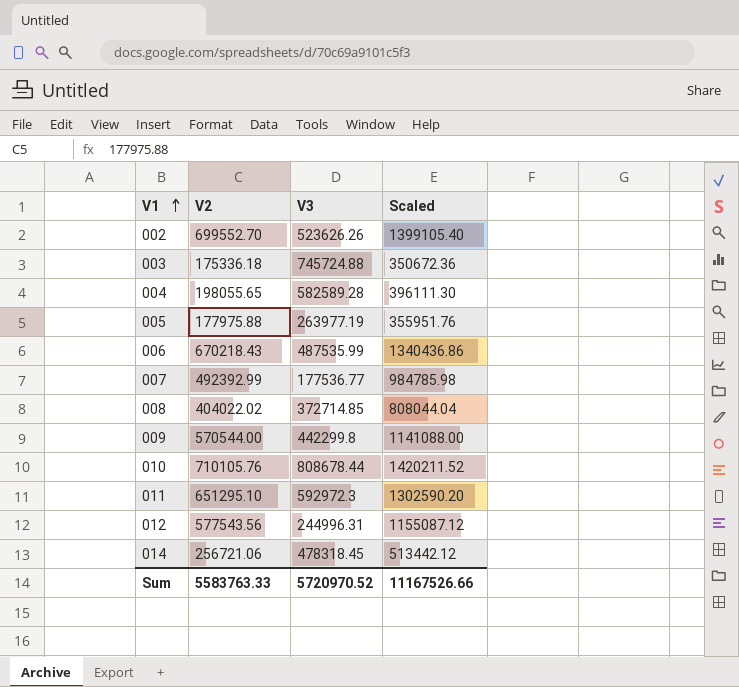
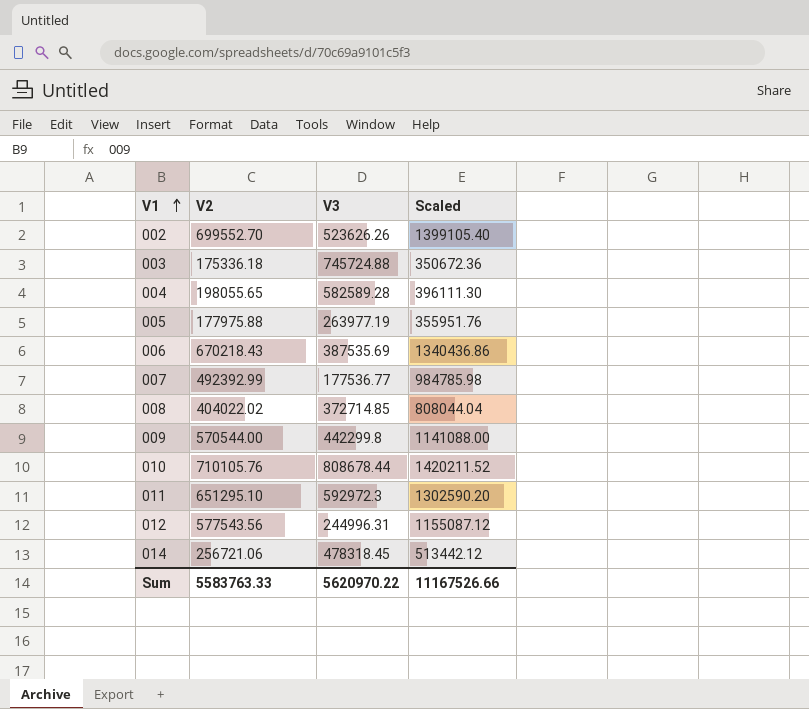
006 | V3: 487535.99 -> 387535.69
Sum | V3: 5720970.52 -> 5620970.22

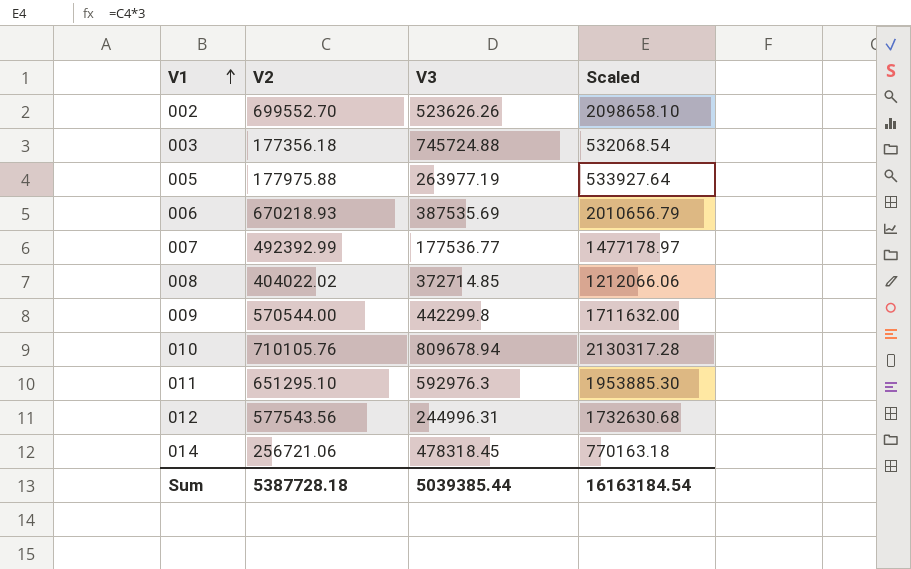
column Scaled | formula: [V2] * 2 -> [V2] * 3
row 004: 198055.65 | 582589.28 | 396111.30 -> none
003 | V2: 175336.18 -> 177356.18
006 | V2: 670218.43 -> 670218.93
010 | V3: 808678.44 -> 809678.94
011 | V3: 592972.3 -> 592976.3
Sum | V2: 5583763.33 -> 5387728.18
Sum | V3: 5620970.22 -> 5039385.44
Sum | Scaled: 11167526.66 -> 16163184.54

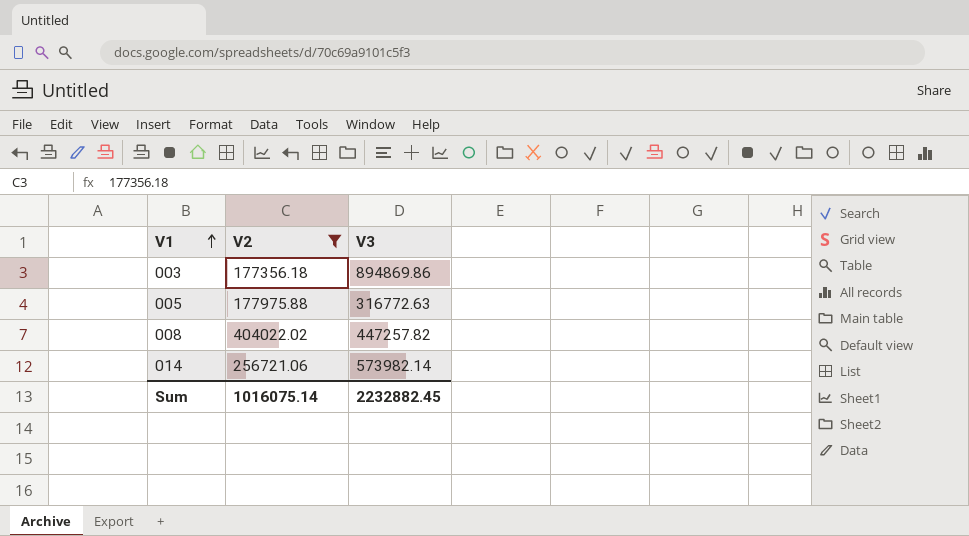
filter: none -> V2 <= 404022.02
column Scaled | formula: [V2] * 3 -> none
003 | V3: 745724.88 -> 894869.86
005 | V3: 263977.19 -> 316772.63
008 | V3: 372714.85 -> 447257.82
014 | V3: 478318.45 -> 573982.14
Sum | V2: 5387728.18 -> 1016075.14
Sum | V3: 5039385.44 -> 2232882.45

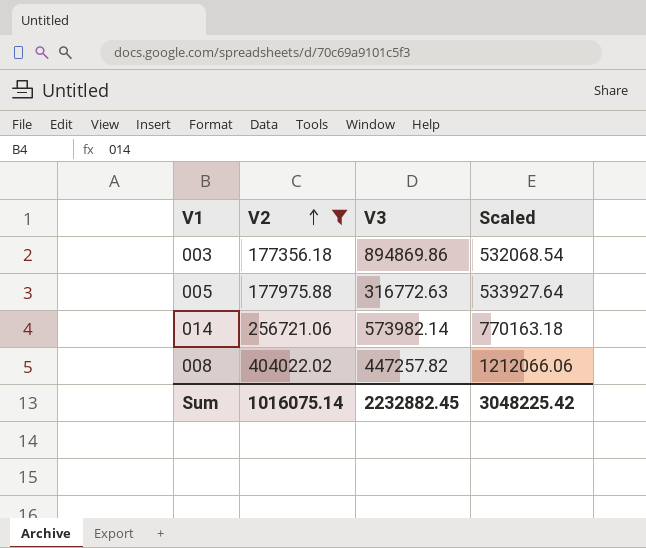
row order: V1 ascending -> V2 ascending
column Scaled | formula: none -> [V2] * 3

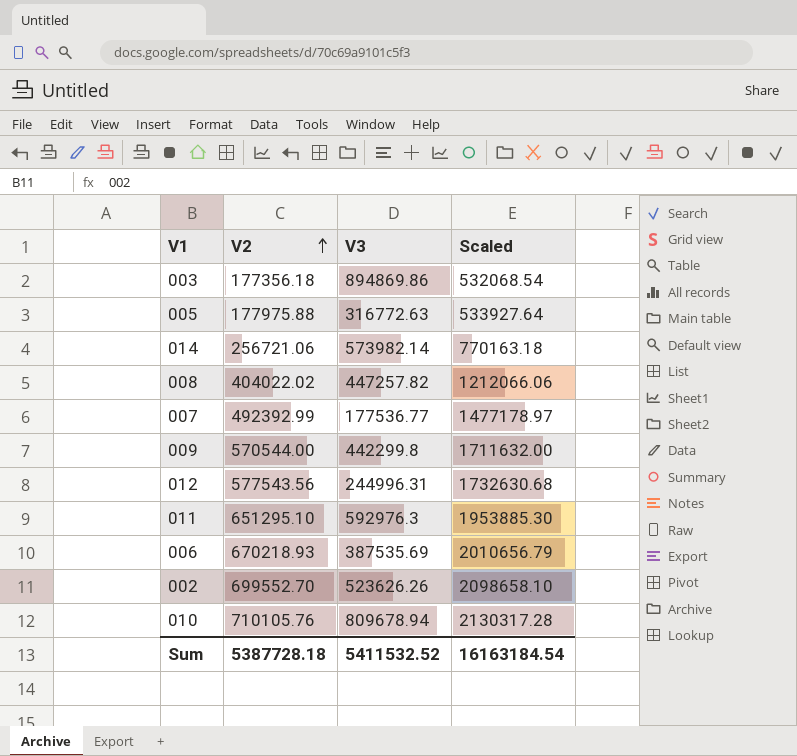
filter: V2 <= 404022.02 -> none
Sum | V2: 1016075.14 -> 5387728.18
Sum | V3: 2232882.45 -> 5411532.52
Sum | Scaled: 3048225.42 -> 16163184.54

